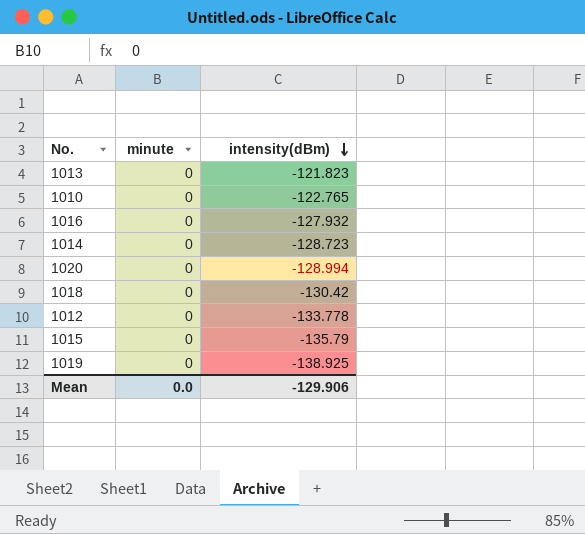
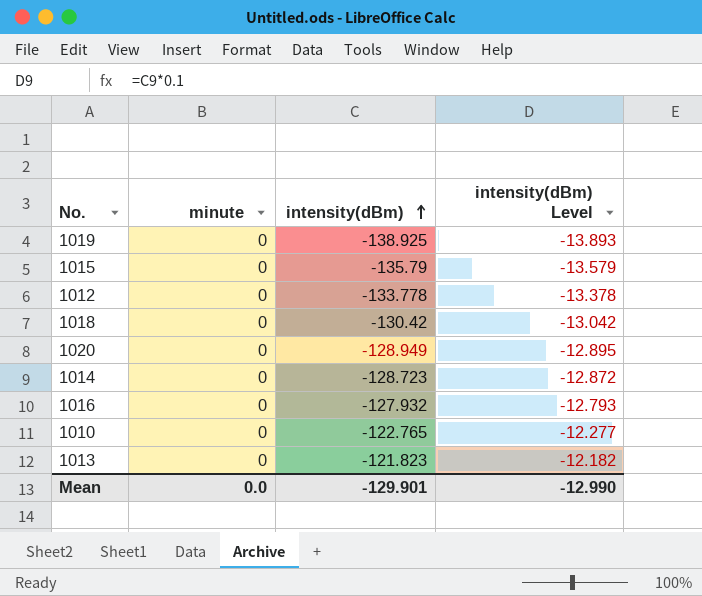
row order: intensity(dBm) descending -> intensity(dBm) ascending
column intensity(dBm) Level | formula: none -> [intensity(dBm)] * 0.1
1020 | intensity(dBm): -128.994 -> -128.949
Mean | intensity(dBm): -129.906 -> -129.901

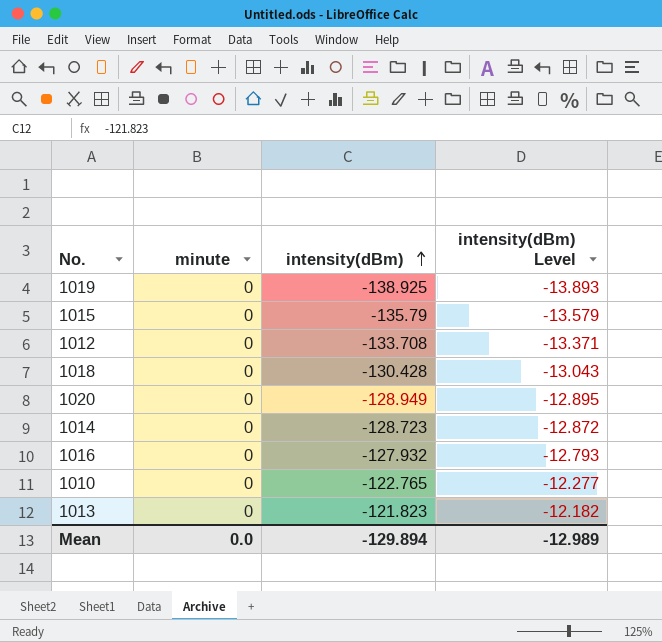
1012 | intensity(dBm): -133.778 -> -133.708
1012 | intensity(dBm) Level: -13.378 -> -13.371
1018 | intensity(dBm): -130.42 -> -130.428
1018 | intensity(dBm) Level: -13.042 -> -13.043
Mean | intensity(dBm): -129.901 -> -129.894
Mean | intensity(dBm) Level: -12.990 -> -12.989

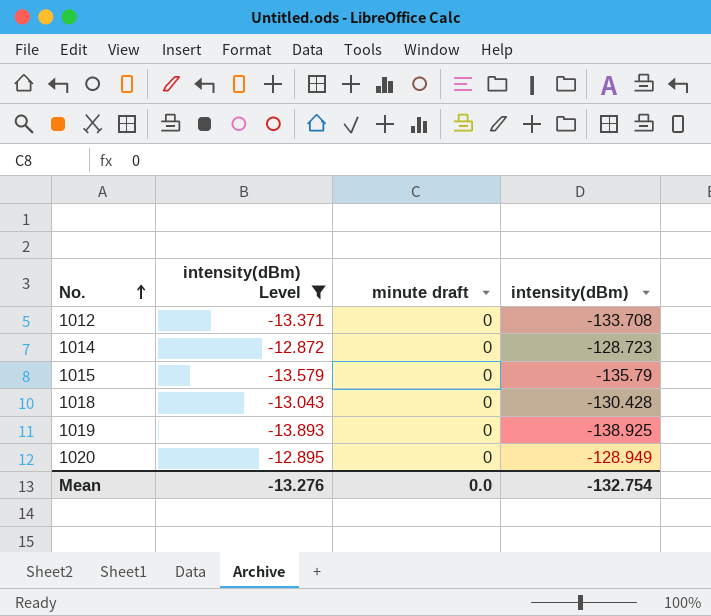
filter: none -> intensity(dBm) Level <= -12.872
row order: intensity(dBm) ascending -> No. ascending
column intensity(dBm) Level | position: 4 -> 2
column name: minute -> minute draft
Mean | intensity(dBm) Level: -12.989 -> -13.276
Mean | intensity(dBm): -129.894 -> -132.754

